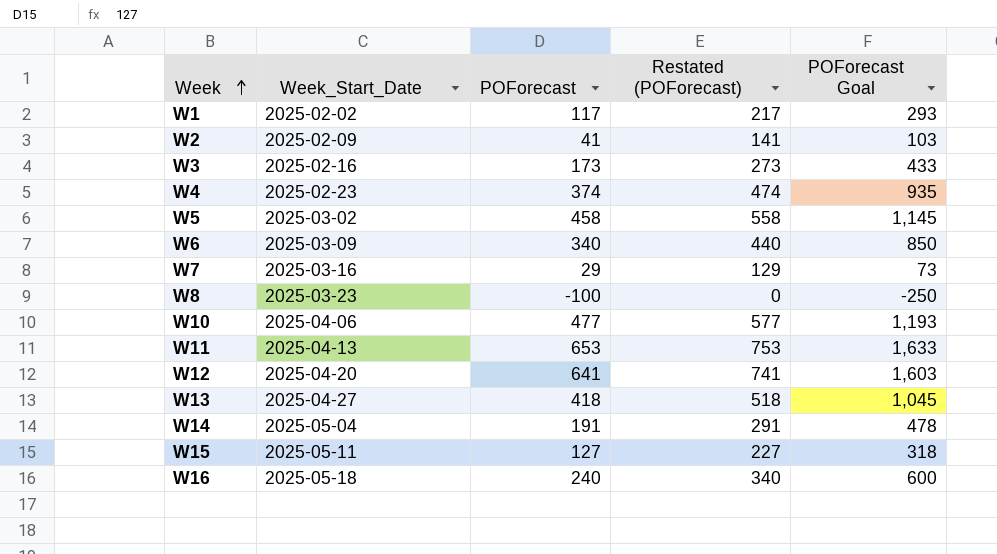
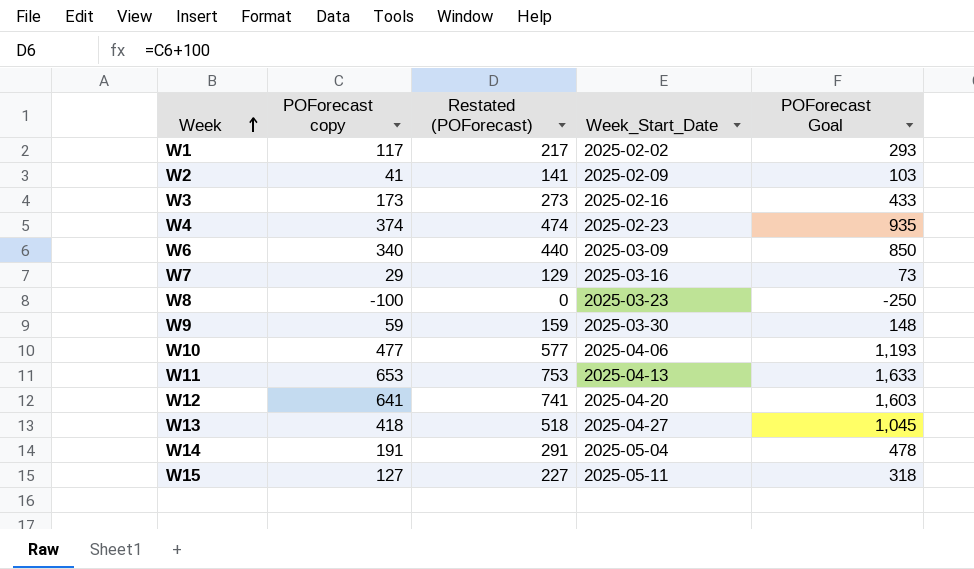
column name: POForecast -> POForecast copy
column Week_Start_Date | position: 2 -> 4
row W5: 2025-03-02 | 458 | 558 | 1,145 -> none
row W16: 2025-05-18 | 240 | 340 | 600 -> none
row W9: none -> 59 | 159 | 2025-03-30 | 148

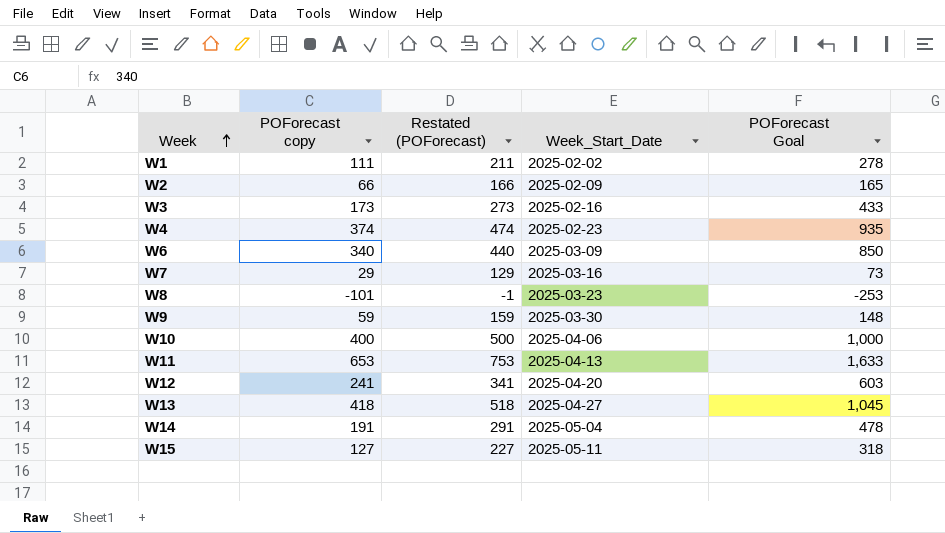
W1 | POForecast copy: 117 -> 111
W1 | Restated (POForecast): 217 -> 211
W1 | POForecast Goal: 293 -> 278
W2 | POForecast copy: 41 -> 66
W2 | Restated (POForecast): 141 -> 166
W2 | POForecast Goal: 103 -> 165
W8 | POForecast copy: -100 -> -101
W8 | Restated (POForecast): 0 -> -1
W8 | POForecast Goal: -250 -> -253
W10 | POForecast copy: 477 -> 400
W10 | Restated (POForecast): 577 -> 500
W10 | POForecast Goal: 1,193 -> 1,000
W12 | POForecast copy: 641 -> 241
W12 | Restated (POForecast): 741 -> 341
W12 | POForecast Goal: 1,603 -> 603

